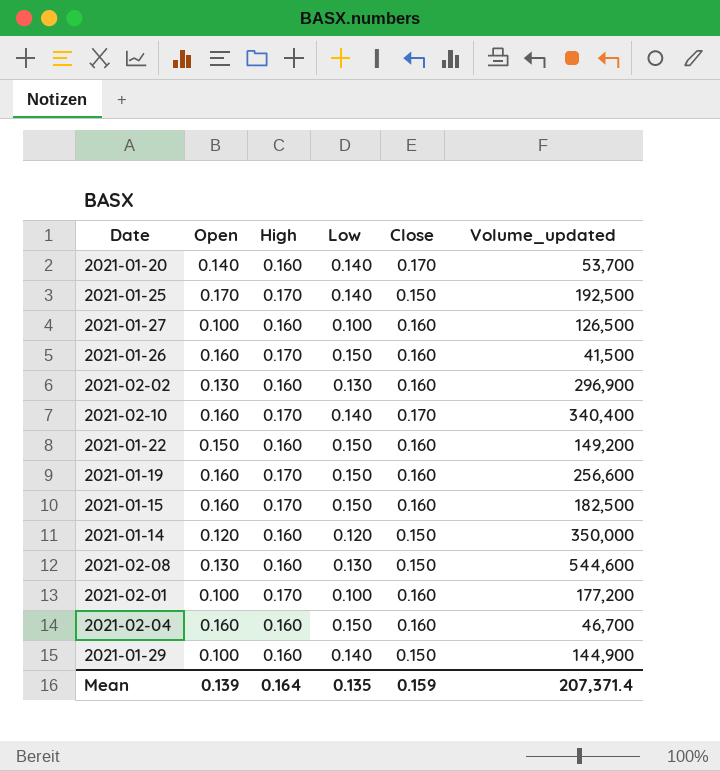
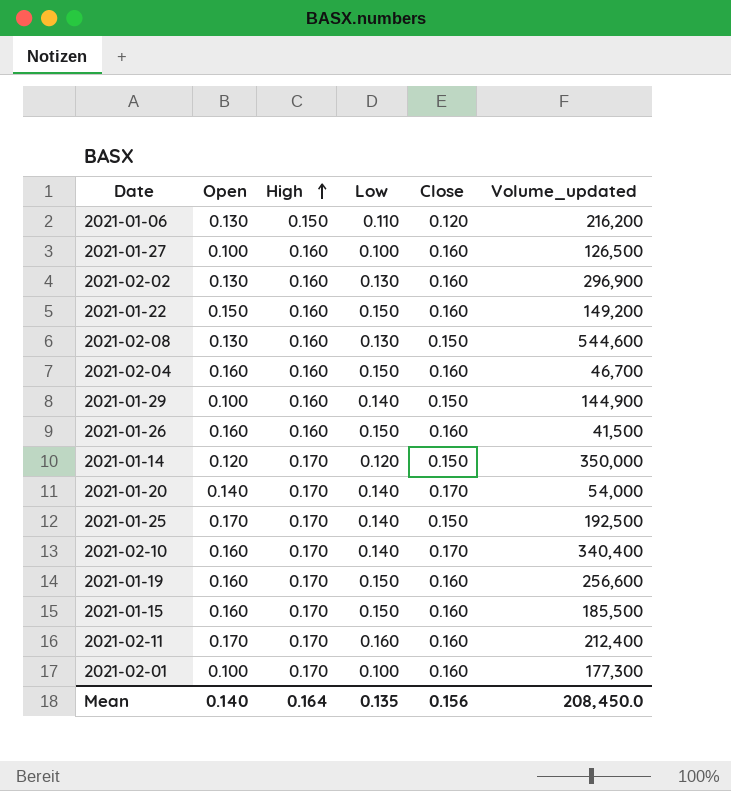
row order: none -> High ascending
row 2021-01-06: none -> 0.130 | 0.150 | 0.110 | 0.120 | 216,200
2021-01-26 | High: 0.170 -> 0.160
2021-01-14 | High: 0.160 -> 0.170
2021-01-20 | High: 0.160 -> 0.170
2021-01-20 | Volume_updated: 53,700 -> 54,000
2021-01-15 | Volume_updated: 182,500 -> 185,500
row 2021-02-11: none -> 0.170 | 0.170 | 0.160 | 0.160 | 212,400
2021-02-01 | Volume_updated: 177,200 -> 177,300
Mean | Open: 0.139 -> 0.140
Mean | Close: 0.159 -> 0.156
Mean | Volume_updated: 207,371.4 -> 208,450.0

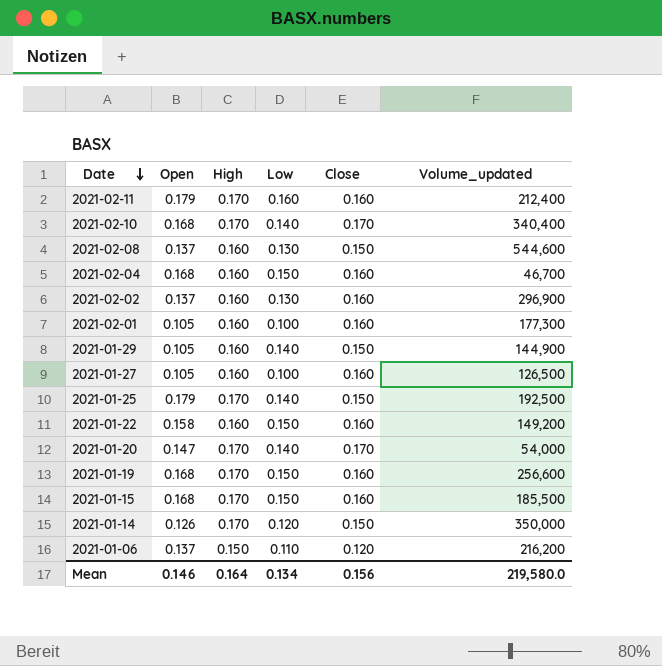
row order: High ascending -> Date descending
row 2021-01-26: 0.160 | 0.160 | 0.150 | 0.160 | 41,500 -> none
2021-02-11 | Open: 0.170 -> 0.179
2021-02-10 | Open: 0.160 -> 0.168
2021-02-08 | Open: 0.130 -> 0.137
2021-02-04 | Open: 0.160 -> 0.168
2021-02-02 | Open: 0.130 -> 0.137
2021-02-01 | Open: 0.100 -> 0.105
2021-02-01 | High: 0.170 -> 0.160
2021-01-29 | Open: 0.100 -> 0.105
2021-01-27 | Open: 0.100 -> 0.105
2021-01-25 | Open: 0.170 -> 0.179
2021-01-22 | Open: 0.150 -> 0.158
2021-01-20 | Open: 0.140 -> 0.147
2021-01-19 | Open: 0.160 -> 0.168
2021-01-15 | Open: 0.160 -> 0.168
2021-01-14 | Open: 0.120 -> 0.126
2021-01-06 | Open: 0.130 -> 0.137
Mean | Open: 0.140 -> 0.146
Mean | Low: 0.135 -> 0.134
Mean | Volume_updated: 208,450.0 -> 219,580.0

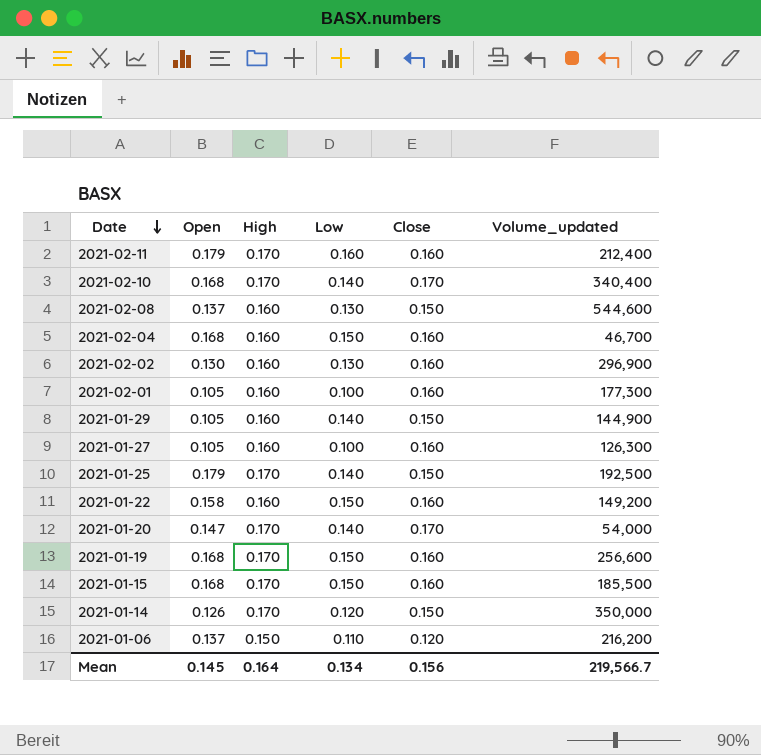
2021-02-02 | Open: 0.137 -> 0.130
2021-01-27 | Volume_updated: 126,500 -> 126,300
Mean | Open: 0.146 -> 0.145
Mean | Volume_updated: 219,580.0 -> 219,566.7

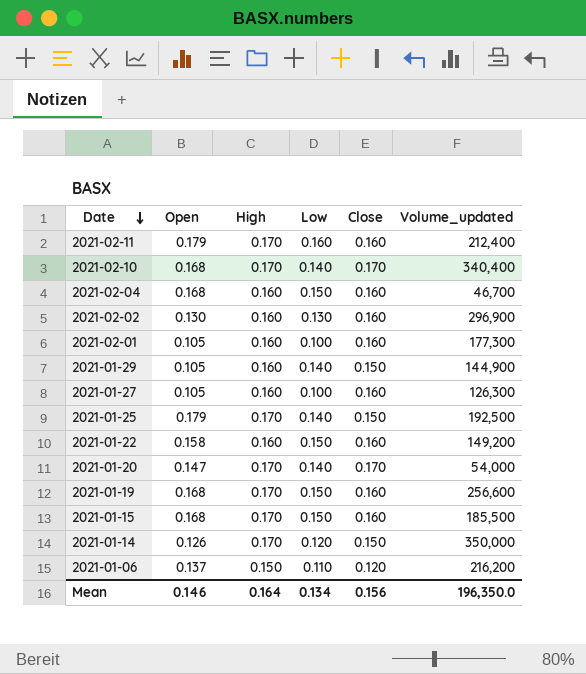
row 2021-02-08: 0.137 | 0.160 | 0.130 | 0.150 | 544,600 -> none
Mean | Open: 0.145 -> 0.146
Mean | Volume_updated: 219,566.7 -> 196,350.0

